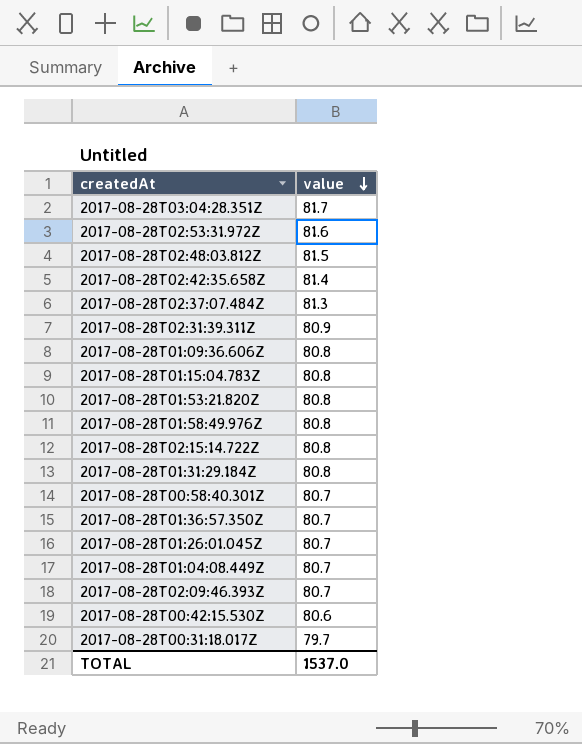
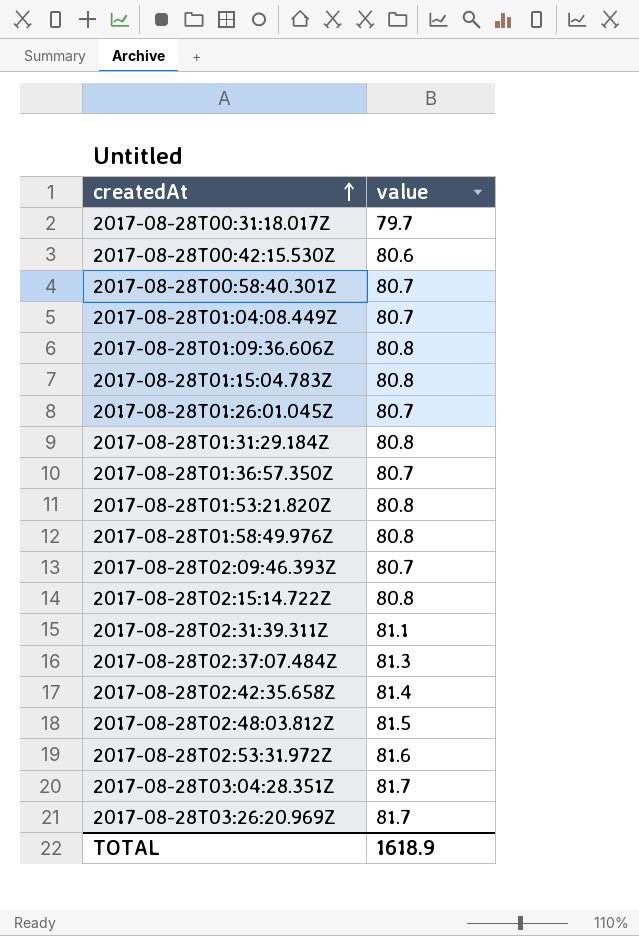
row order: value descending -> createdAt ascending
2017-08-28T02:31:39.311Z | value: 80.9 -> 81.1
row 2017-08-28T03:26:20.969Z: none -> 81.7
TOTAL | value: 1537.0 -> 1618.9

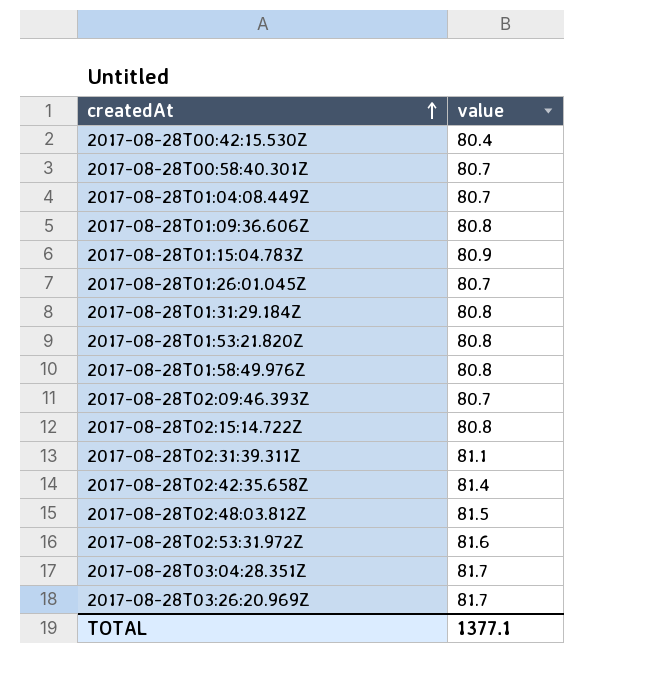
row 2017-08-28T00:31:18.017Z: 79.7 -> none
row 2017-08-28T01:36:57.350Z: 80.7 -> none
row 2017-08-28T02:37:07.484Z: 81.3 -> none
2017-08-28T00:42:15.530Z | value: 80.6 -> 80.4
2017-08-28T01:15:04.783Z | value: 80.8 -> 80.9
TOTAL | value: 1618.9 -> 1377.1

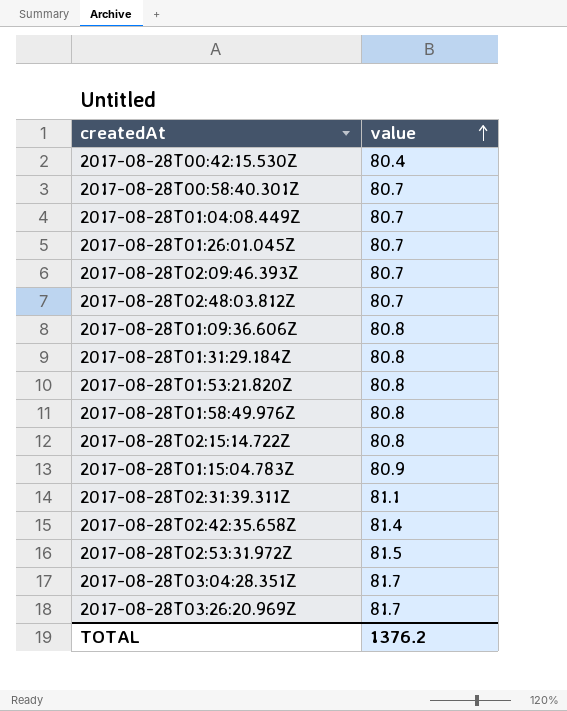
row order: createdAt ascending -> value ascending
2017-08-28T02:48:03.812Z | value: 81.5 -> 80.7
2017-08-28T02:53:31.972Z | value: 81.6 -> 81.5
TOTAL | value: 1377.1 -> 1376.2

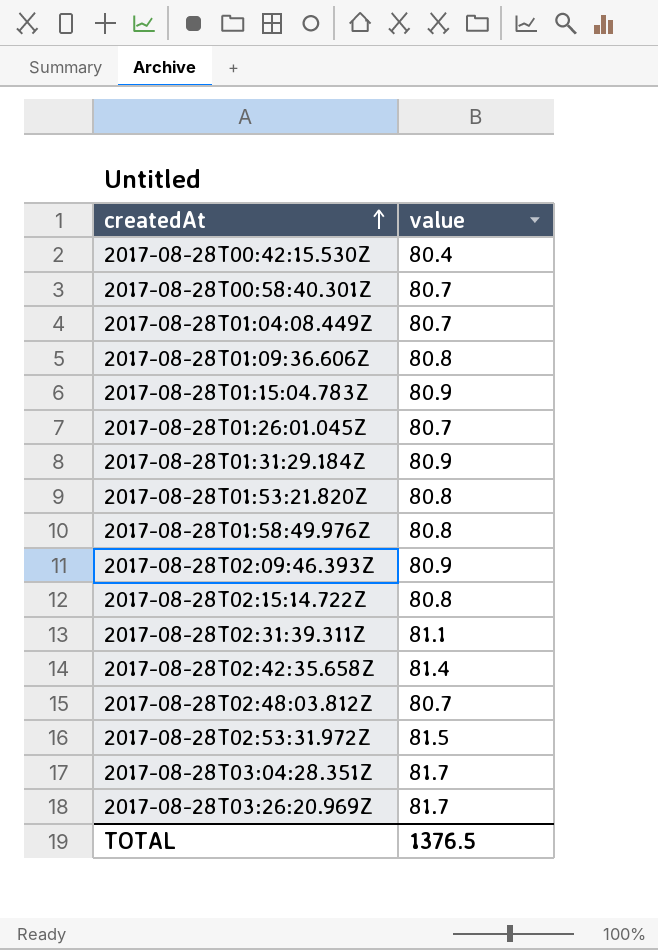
row order: value ascending -> createdAt ascending
2017-08-28T01:31:29.184Z | value: 80.8 -> 80.9
2017-08-28T02:09:46.393Z | value: 80.7 -> 80.9
TOTAL | value: 1376.2 -> 1376.5

